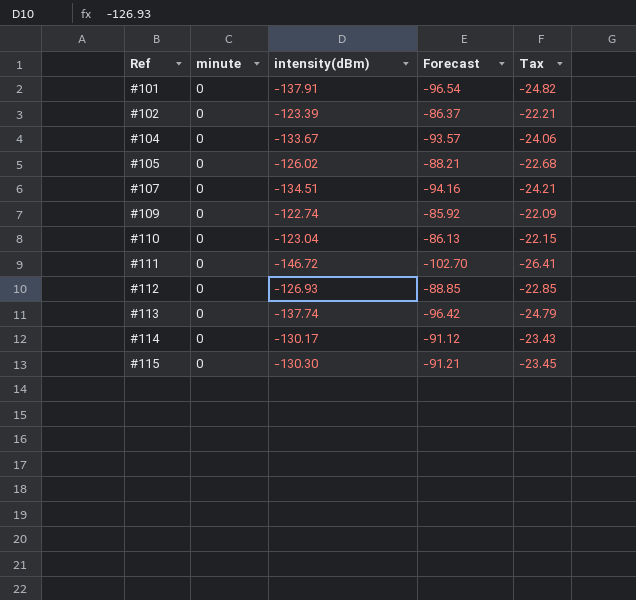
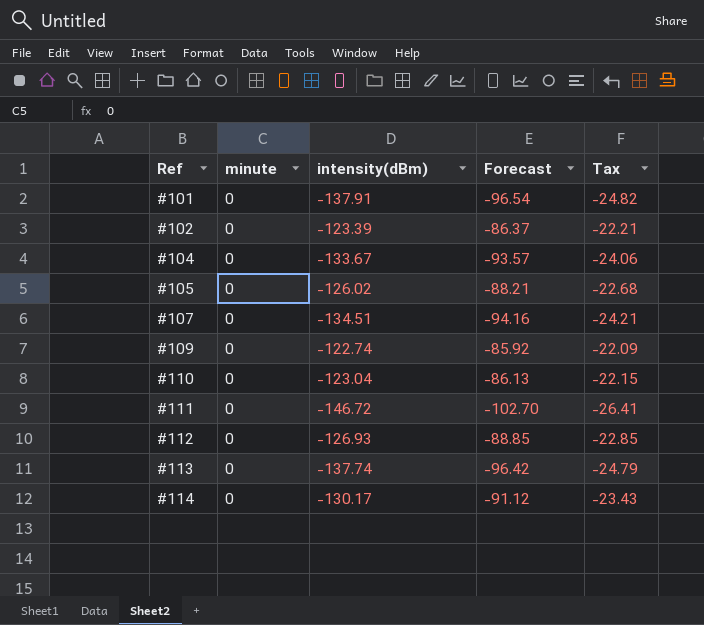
row #115: 0 | -130.30 | -91.21 | -23.45 -> none

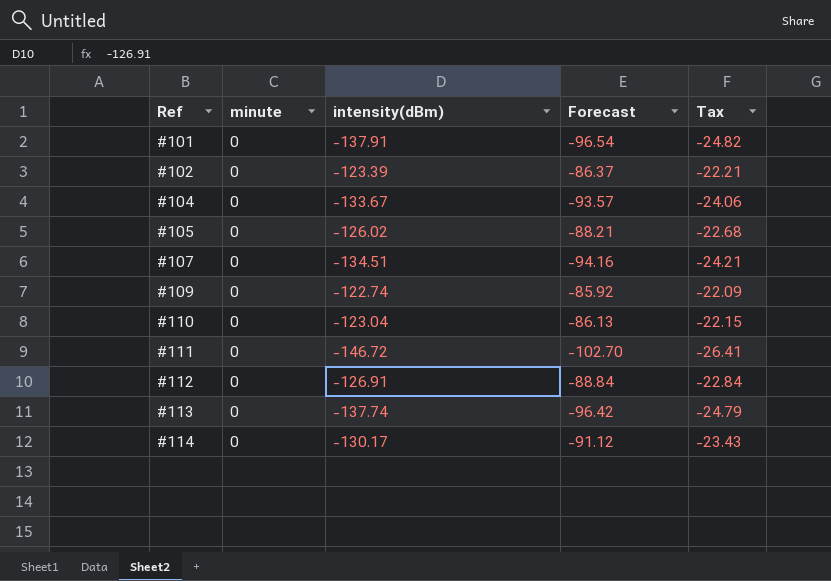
#112 | intensity(dBm): -126.93 -> -126.91
#112 | Forecast: -88.85 -> -88.84
#112 | Tax: -22.85 -> -22.84

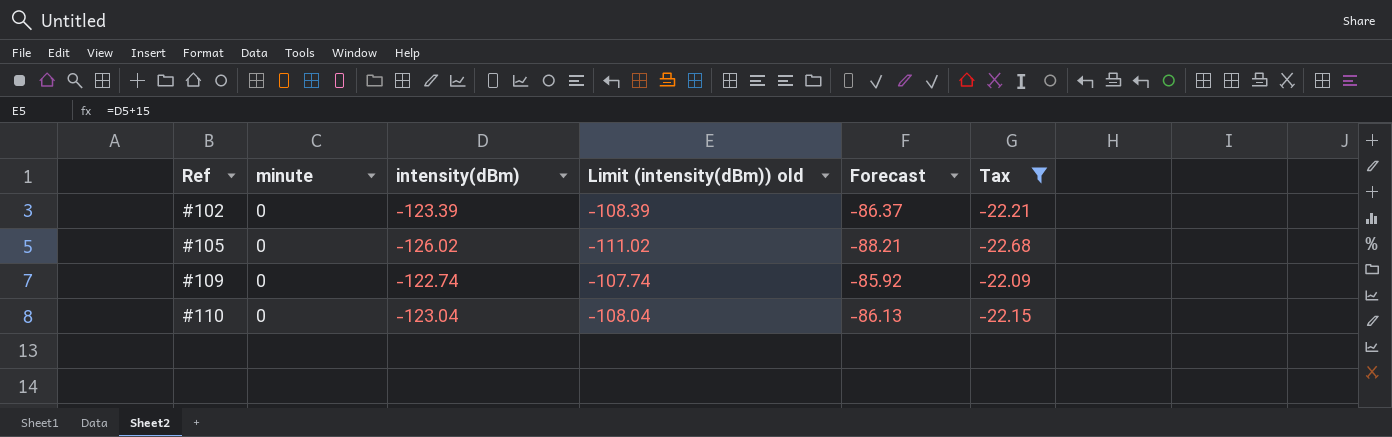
filter: none -> Tax >= -22.68
column Limit (intensity(dBm)) old | formula: none -> [intensity(dBm)] + 15

